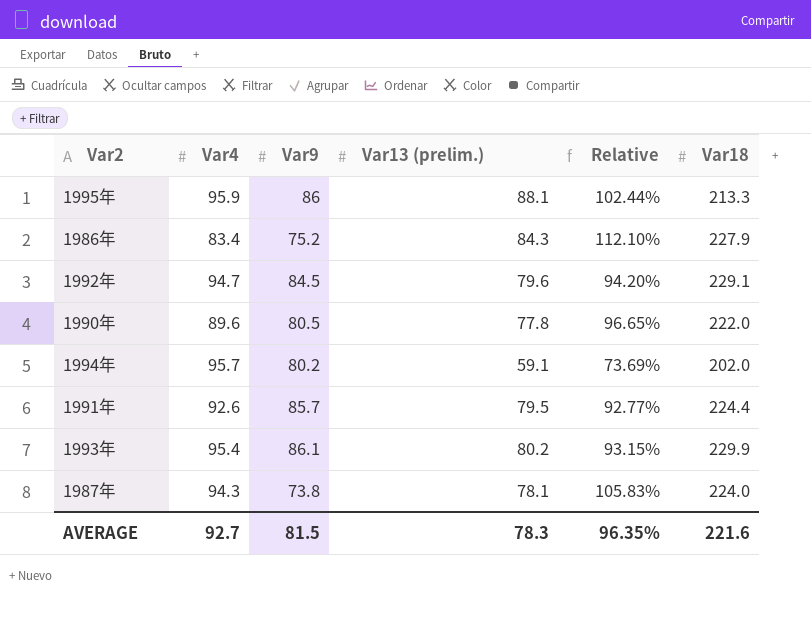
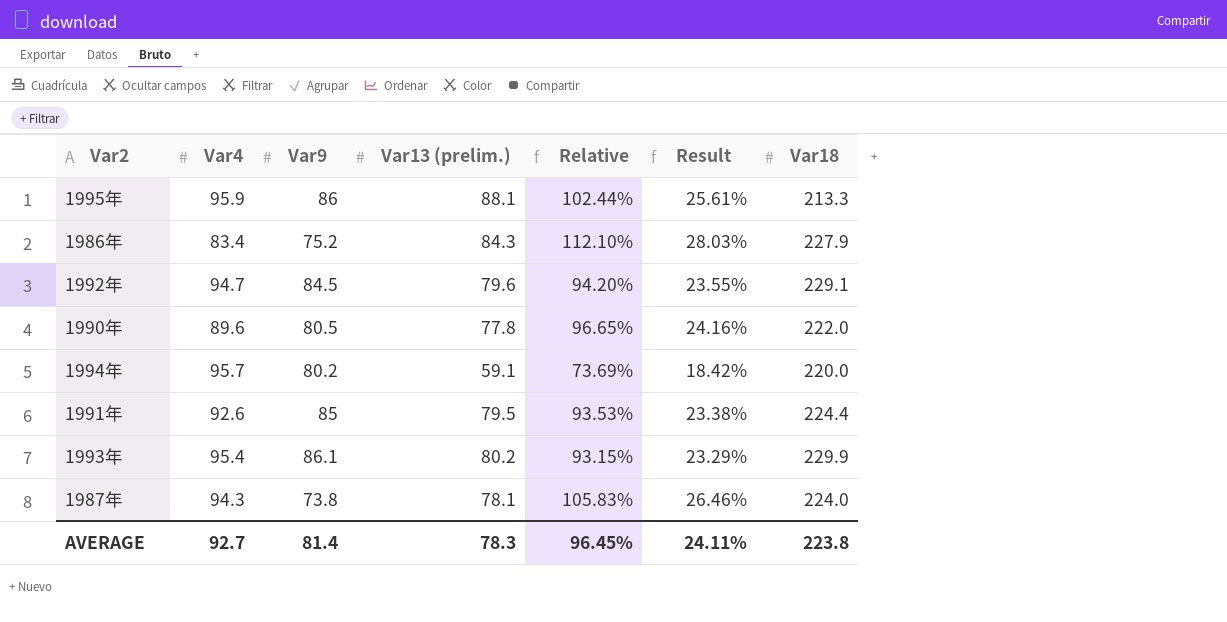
column Result | formula: none -> [Relative] * 0.25
1994年 | Var18: 202.0 -> 220.0
1991年 | Var9: 85.7 -> 85
1991年 | Relative: 92.77% -> 93.53%
AVERAGE | Var9: 81.5 -> 81.4
AVERAGE | Relative: 96.35% -> 96.45%
AVERAGE | Var18: 221.6 -> 223.8

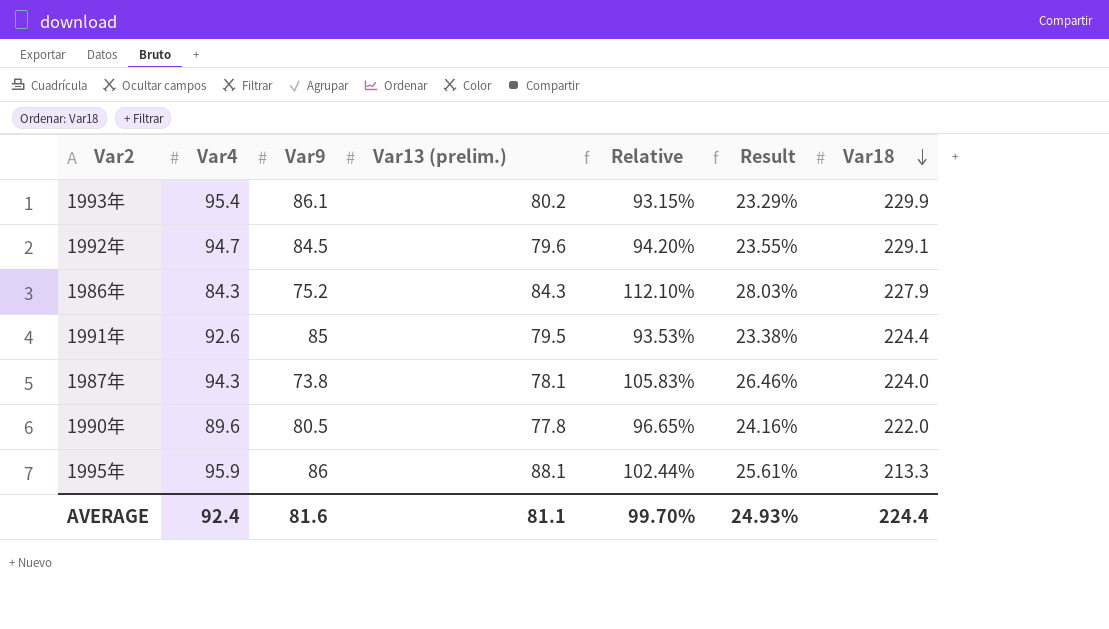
row order: none -> Var18 descending
row 1994年: 95.7 | 80.2 | 59.1 | 73.69% | 18.42% | 220.0 -> none
1986年 | Var4: 83.4 -> 84.3
AVERAGE | Var4: 92.7 -> 92.4
AVERAGE | Var9: 81.4 -> 81.6
AVERAGE | Var13 (prelim.): 78.3 -> 81.1
AVERAGE | Relative: 96.45% -> 99.70%
AVERAGE | Result: 24.11% -> 24.93%
AVERAGE | Var18: 223.8 -> 224.4

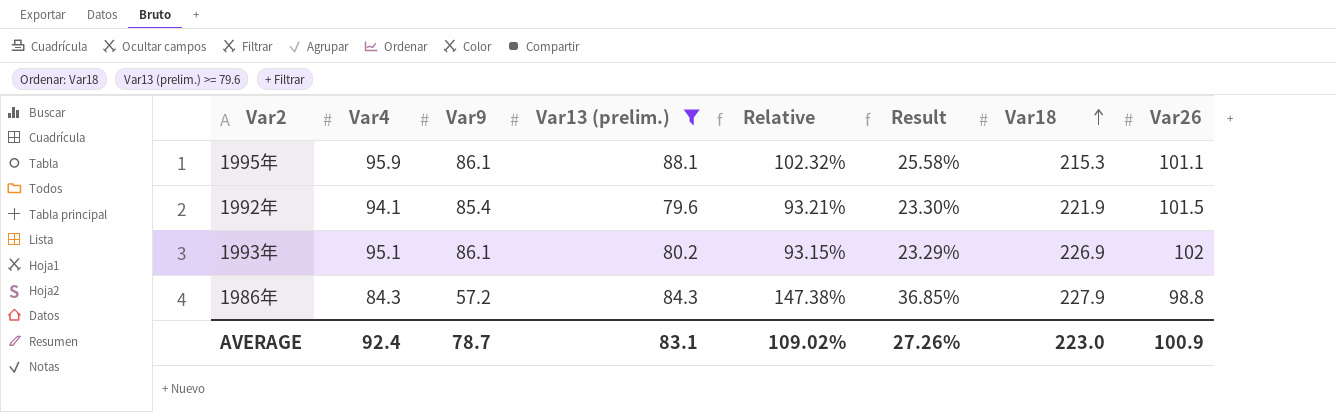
filter: none -> Var13 (prelim.) >= 79.6
row order: Var18 descending -> Var18 ascending
column Var26 | position: none -> 8
1995年 | Var9: 86 -> 86.1
1995年 | Relative: 102.44% -> 102.32%
1995年 | Result: 25.61% -> 25.58%
1995年 | Var18: 213.3 -> 215.3
1992年 | Var4: 94.7 -> 94.1
1992年 | Var9: 84.5 -> 85.4
1992年 | Relative: 94.20% -> 93.21%
1992年 | Result: 23.55% -> 23.30%
1992年 | Var18: 229.1 -> 221.9
1993年 | Var4: 95.4 -> 95.1
1993年 | Var18: 229.9 -> 226.9
1986年 | Var9: 75.2 -> 57.2
1986年 | Relative: 112.10% -> 147.38%
1986年 | Result: 28.03% -> 36.85%
AVERAGE | Var9: 81.6 -> 78.7
AVERAGE | Var13 (prelim.): 81.1 -> 83.1
AVERAGE | Relative: 99.70% -> 109.02%
AVERAGE | Result: 24.93% -> 27.26%
AVERAGE | Var18: 224.4 -> 223.0

